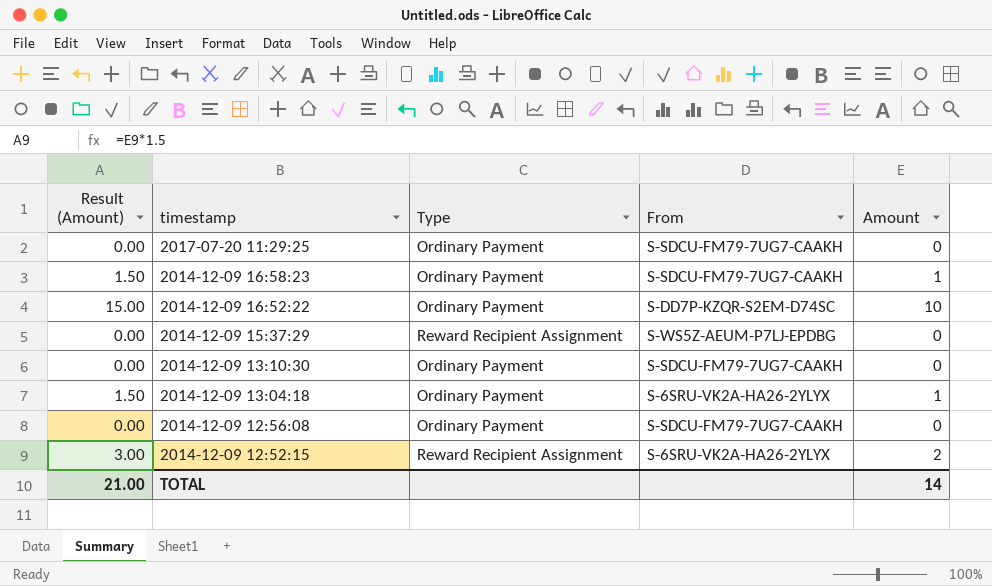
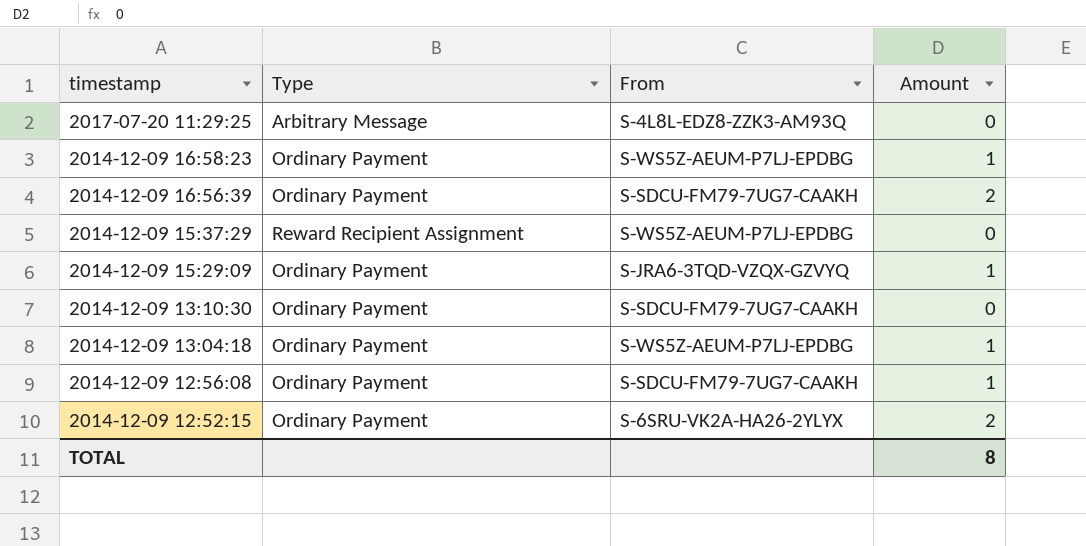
column Result (Amount) | formula: [Amount] * 1.5 -> none
row 2014-12-09 16:52:22: 15.00 | Ordinary Payment | S-DD7P-KZQR-S2EM-D74SC | 10 -> none
2017-07-20 11:29:25 | Type: Ordinary Payment -> Arbitrary Message
2017-07-20 11:29:25 | From: S-SDCU-FM79-7UG7-CAAKH -> S-4L8L-EDZ8-ZZK3-AM93Q
2014-12-09 16:58:23 | From: S-SDCU-FM79-7UG7-CAAKH -> S-WS5Z-AEUM-P7LJ-EPDBG
row 2014-12-09 16:56:39: none -> Ordinary Payment | S-SDCU-FM79-7UG7-CAAKH | 2
row 2014-12-09 15:29:09: none -> Ordinary Payment | S-JRA6-3TQD-VZQX-GZVYQ | 1
2014-12-09 13:04:18 | From: S-6SRU-VK2A-HA26-2YLYX -> S-WS5Z-AEUM-P7LJ-EPDBG
2014-12-09 12:56:08 | Amount: 0 -> 1
2014-12-09 12:52:15 | Type: Reward Recipient Assignment -> Ordinary Payment
TOTAL | Amount: 14 -> 8

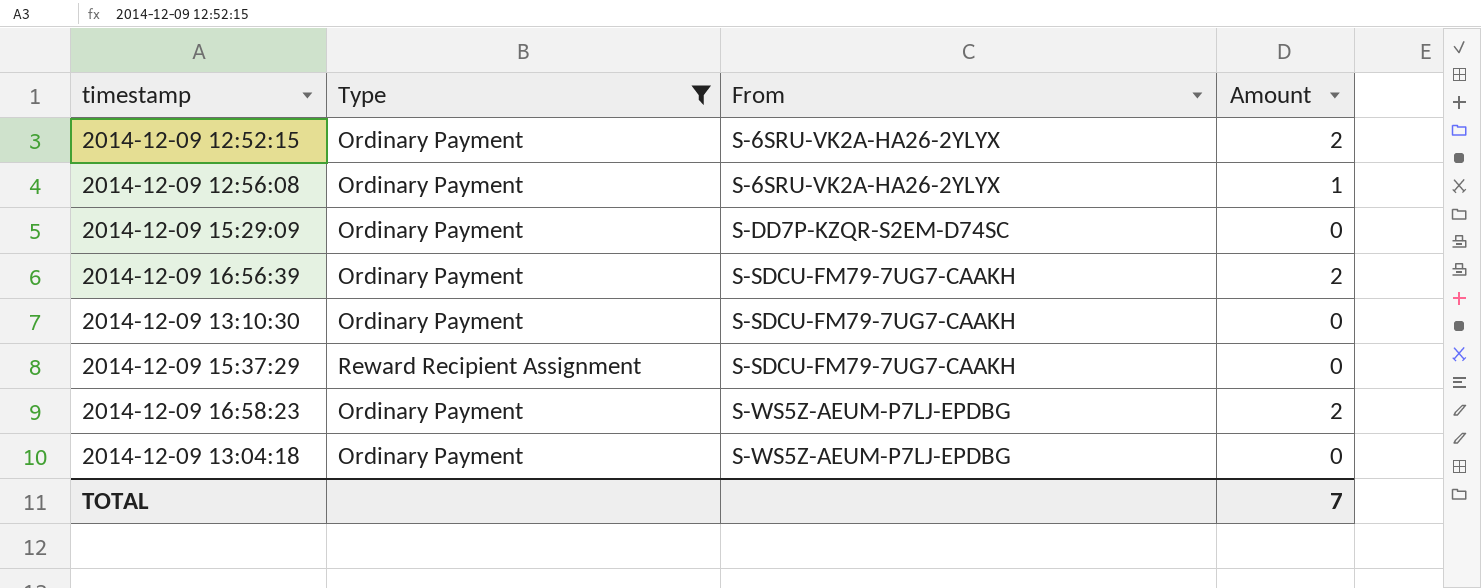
filter: none -> Type != Arbitrary Message
row order: timestamp descending -> From ascending
2014-12-09 12:56:08 | From: S-SDCU-FM79-7UG7-CAAKH -> S-6SRU-VK2A-HA26-2YLYX
2014-12-09 15:29:09 | From: S-JRA6-3TQD-VZQX-GZVYQ -> S-DD7P-KZQR-S2EM-D74SC
2014-12-09 15:29:09 | Amount: 1 -> 0
2014-12-09 15:37:29 | From: S-WS5Z-AEUM-P7LJ-EPDBG -> S-SDCU-FM79-7UG7-CAAKH
2014-12-09 16:58:23 | Amount: 1 -> 2
2014-12-09 13:04:18 | Amount: 1 -> 0
TOTAL | Amount: 8 -> 7

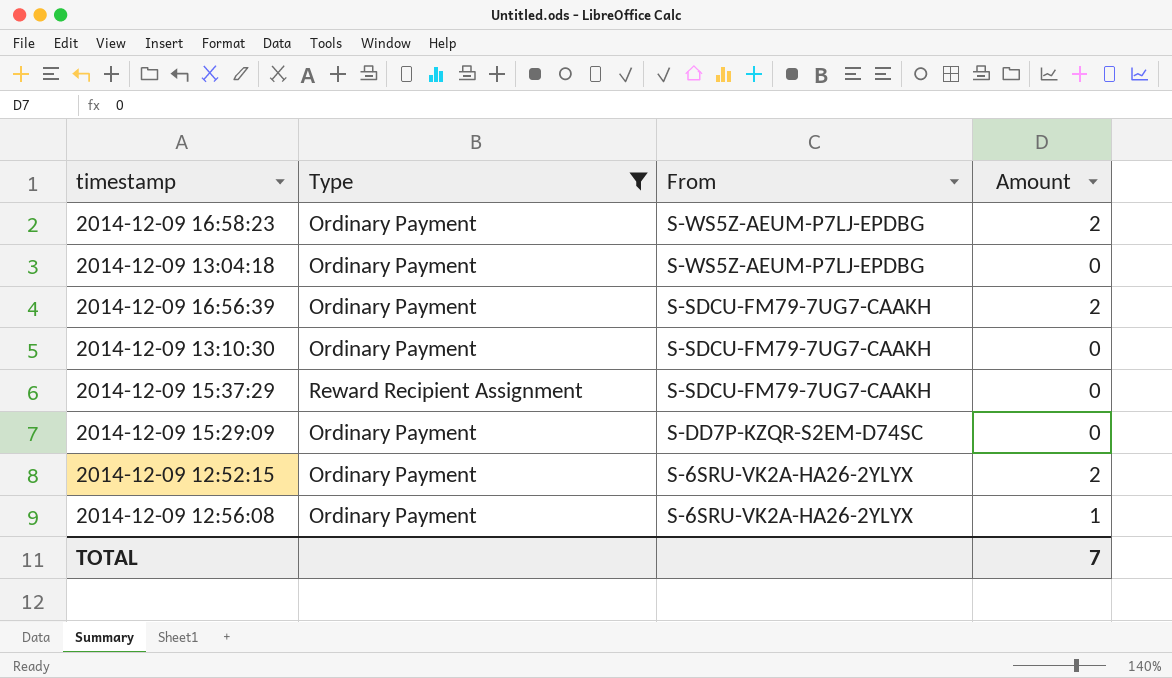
row order: From ascending -> From descending

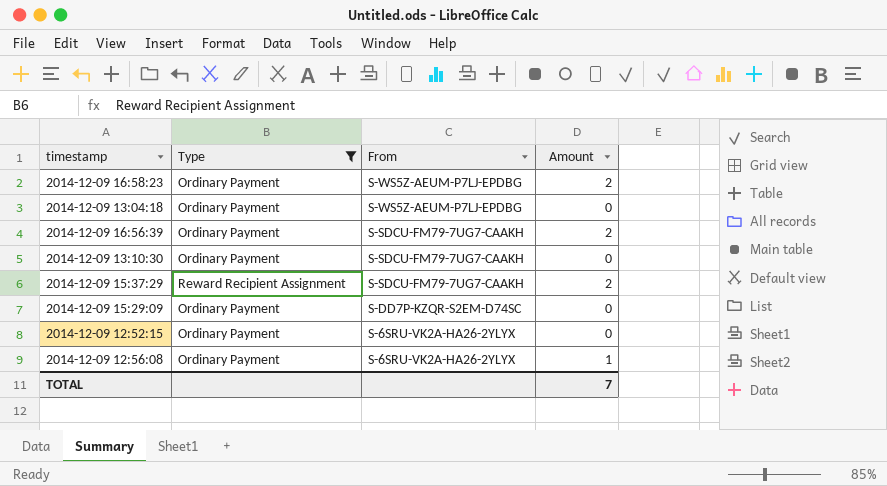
2014-12-09 15:37:29 | Amount: 0 -> 2
2014-12-09 12:52:15 | Amount: 2 -> 0

